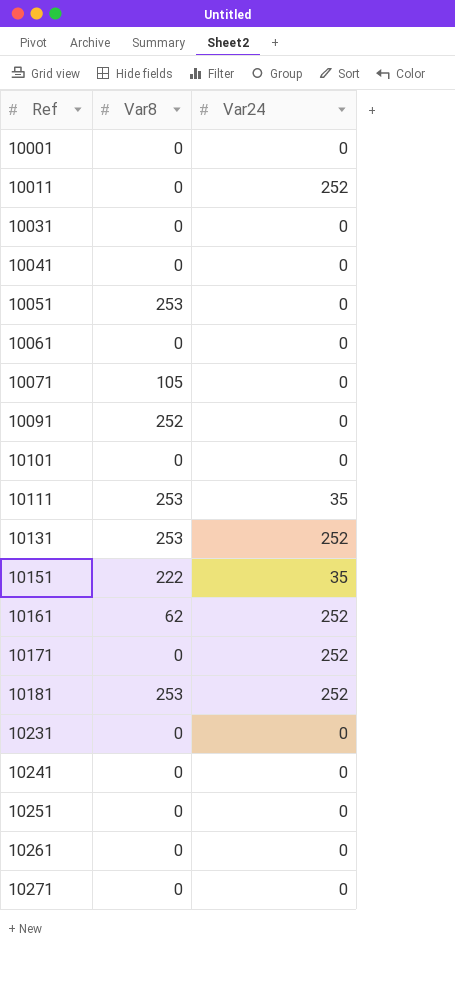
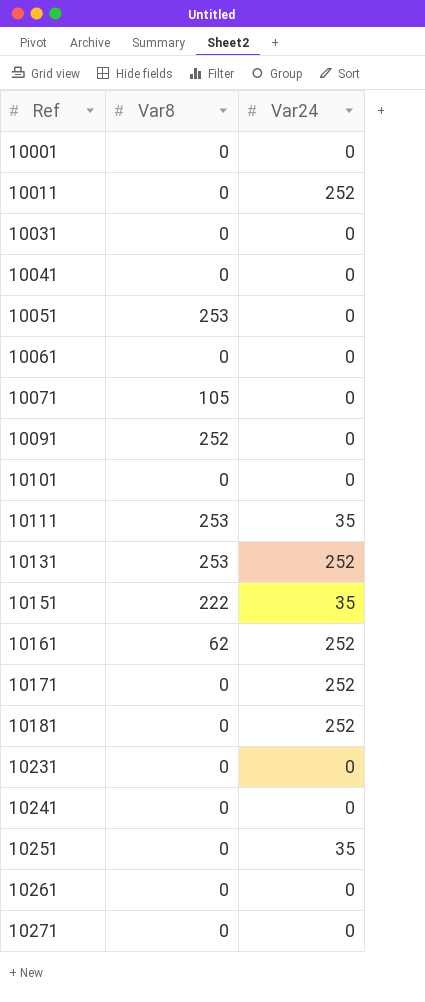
10181 | Var8: 253 -> 0
10251 | Var24: 0 -> 35

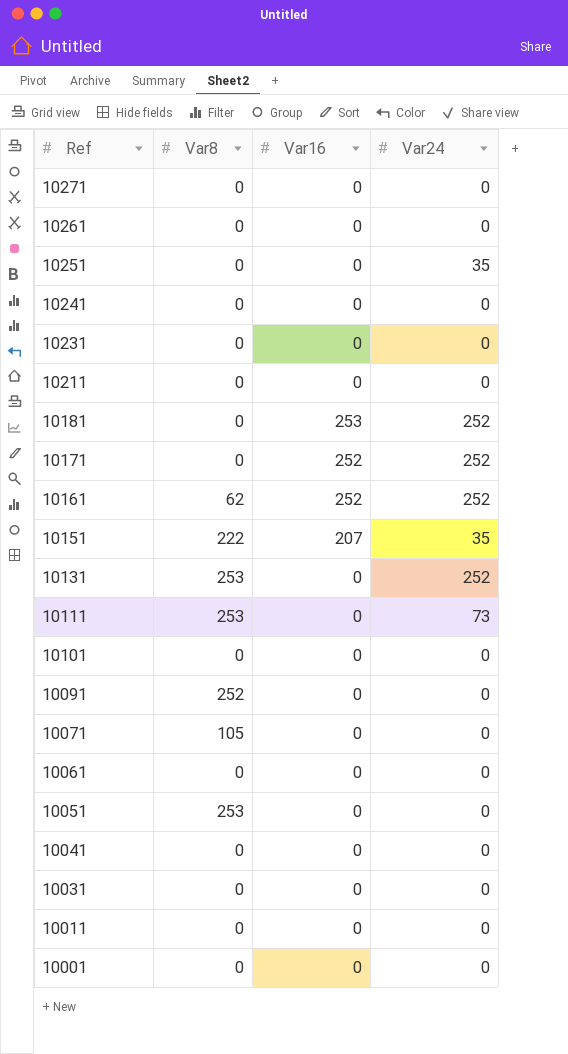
row order: Ref ascending -> Ref descending
column Var16 | position: none -> 3
row 10211: none -> 0 | 0 | 0
10111 | Var24: 35 -> 73
10011 | Var24: 252 -> 0

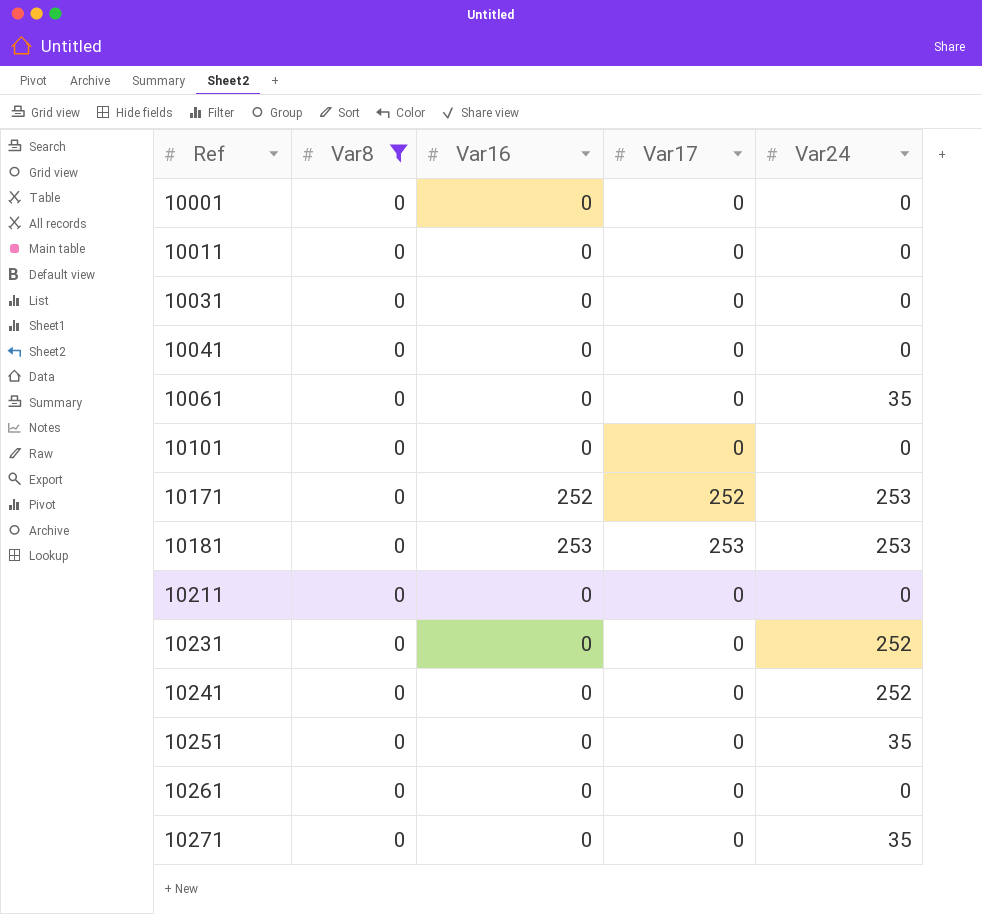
filter: none -> Var8 = 0
row order: Ref descending -> Ref ascending
column Var17 | position: none -> 4
10061 | Var24: 0 -> 35
10171 | Var24: 252 -> 253
10181 | Var24: 252 -> 253
10231 | Var24: 0 -> 252
10241 | Var24: 0 -> 252
10271 | Var24: 0 -> 35

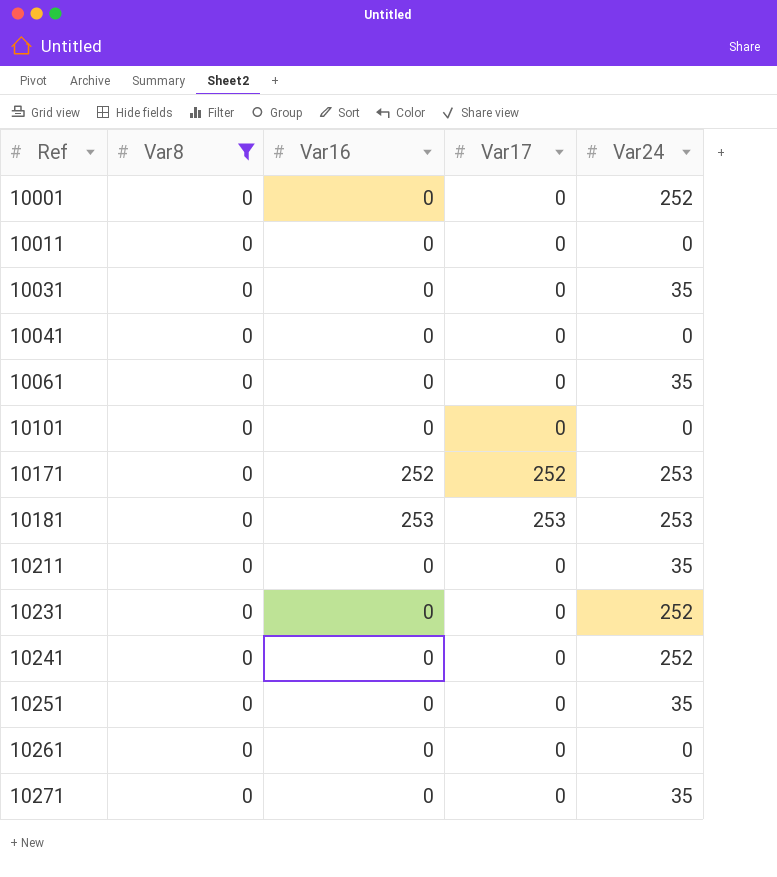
10001 | Var24: 0 -> 252
10031 | Var24: 0 -> 35
10211 | Var24: 0 -> 35

